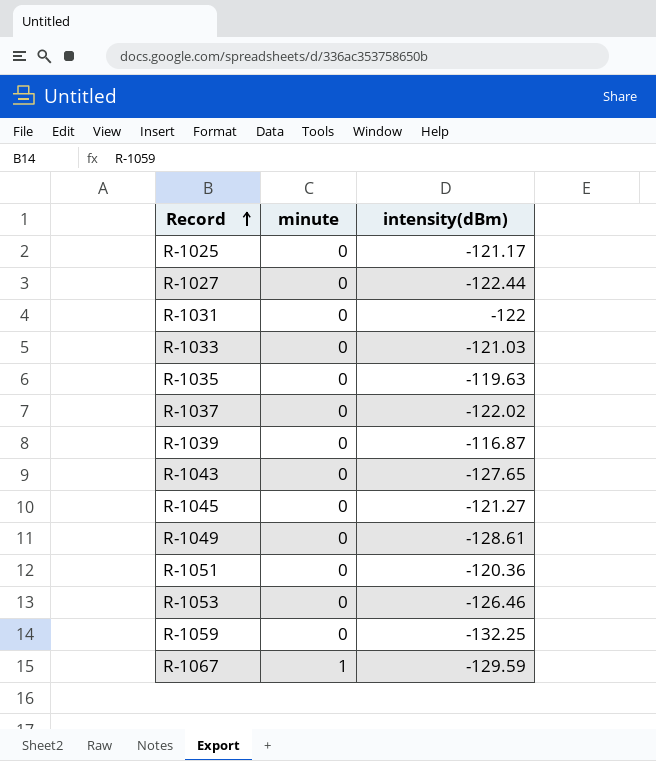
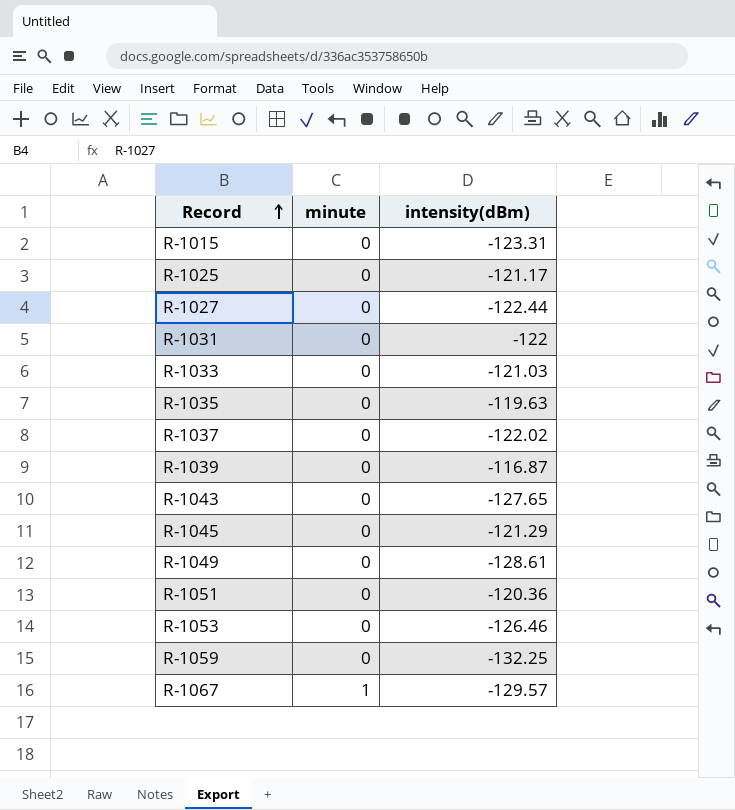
row R-1015: none -> 0 | -123.31
R-1045 | intensity(dBm): -121.27 -> -121.29
R-1067 | intensity(dBm): -129.59 -> -129.57

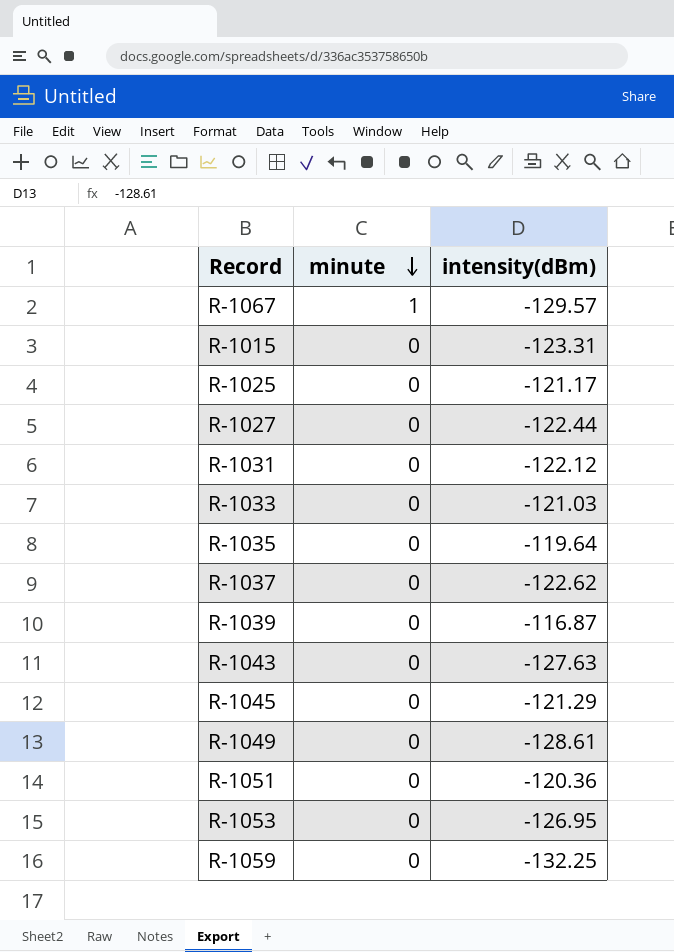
row order: Record ascending -> minute descending
R-1031 | intensity(dBm): -122 -> -122.12
R-1035 | intensity(dBm): -119.63 -> -119.64
R-1037 | intensity(dBm): -122.02 -> -122.62
R-1043 | intensity(dBm): -127.65 -> -127.63
R-1053 | intensity(dBm): -126.46 -> -126.95

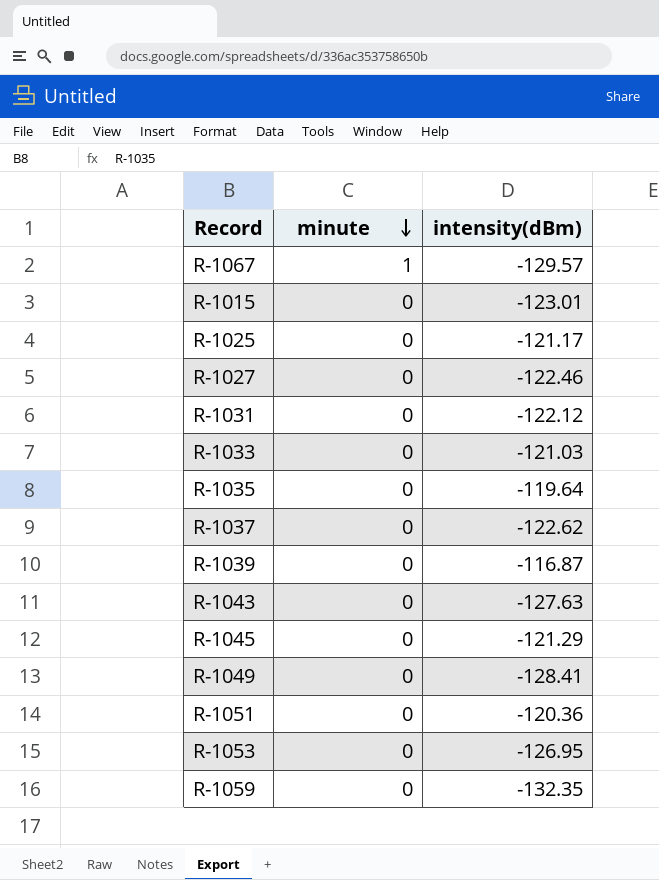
R-1015 | intensity(dBm): -123.31 -> -123.01
R-1027 | intensity(dBm): -122.44 -> -122.46
R-1049 | intensity(dBm): -128.61 -> -128.41
R-1059 | intensity(dBm): -132.25 -> -132.35

